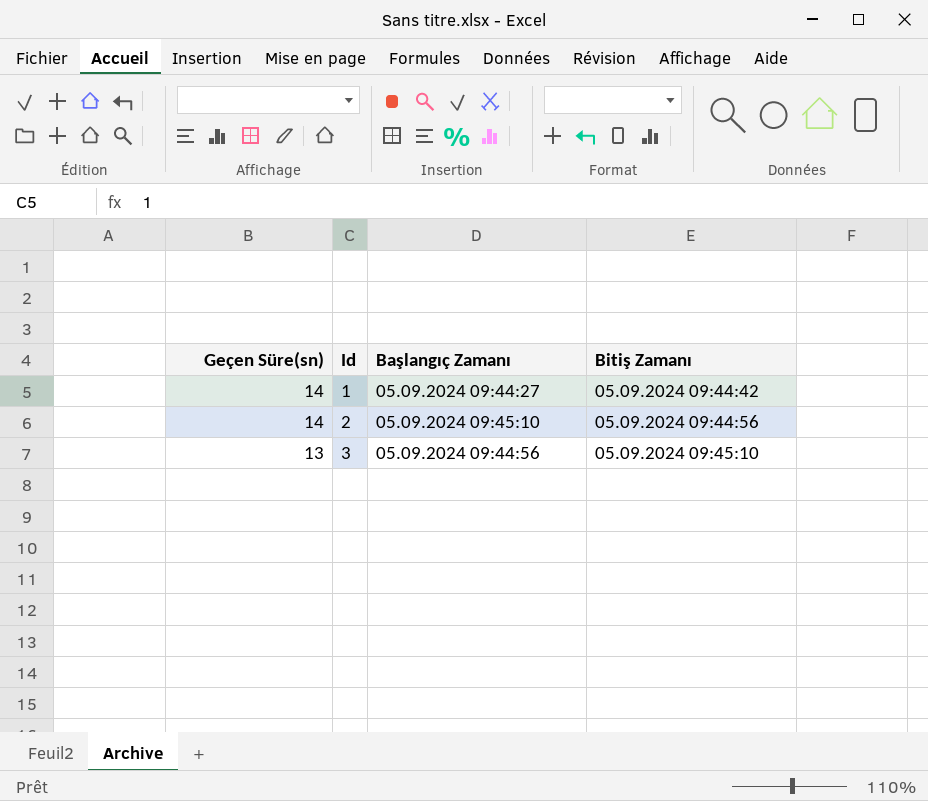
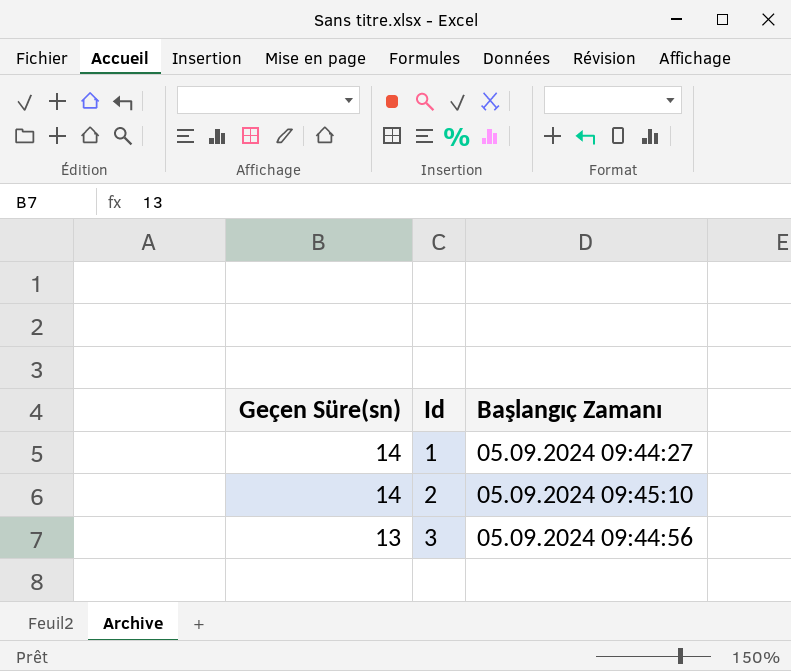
column Bitiş Zamanı | position: 4 -> none

